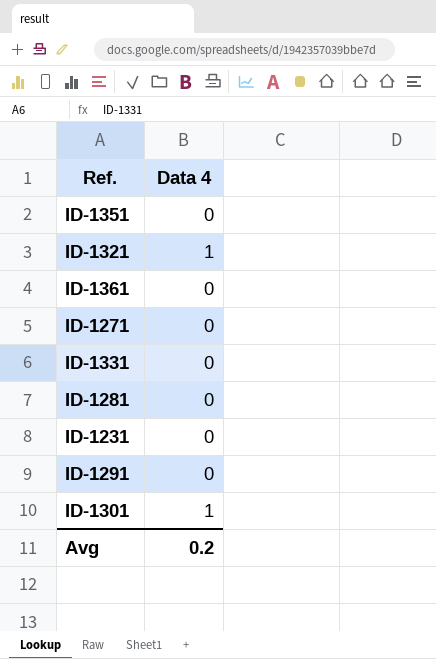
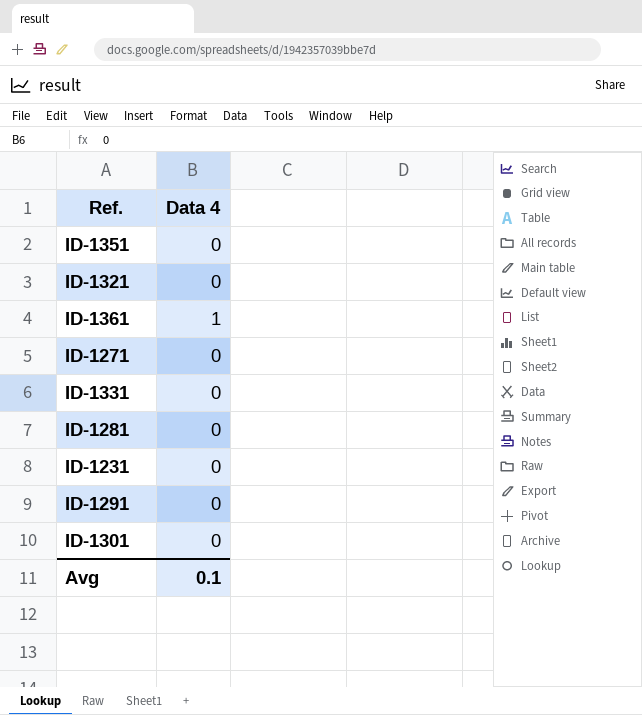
ID-1321 | Data 4: 1 -> 0
ID-1361 | Data 4: 0 -> 1
ID-1301 | Data 4: 1 -> 0
Avg | Data 4: 0.2 -> 0.1

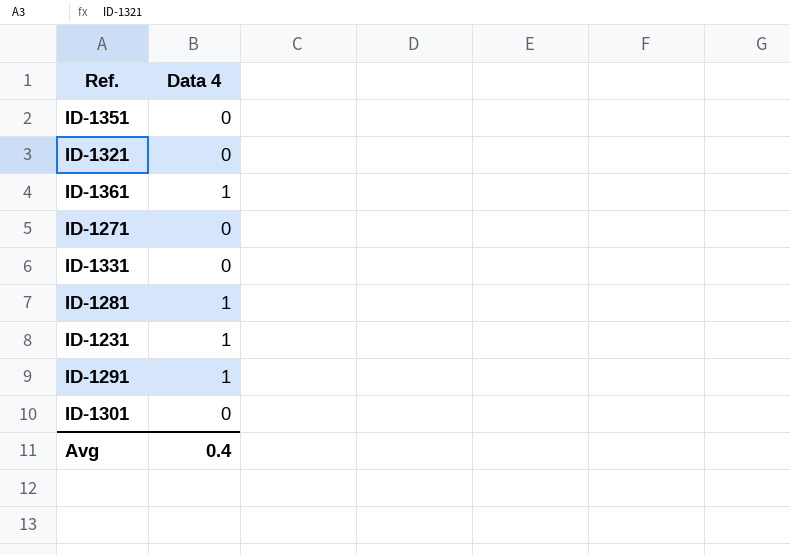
ID-1281 | Data 4: 0 -> 1
ID-1231 | Data 4: 0 -> 1
ID-1291 | Data 4: 0 -> 1
Avg | Data 4: 0.1 -> 0.4

